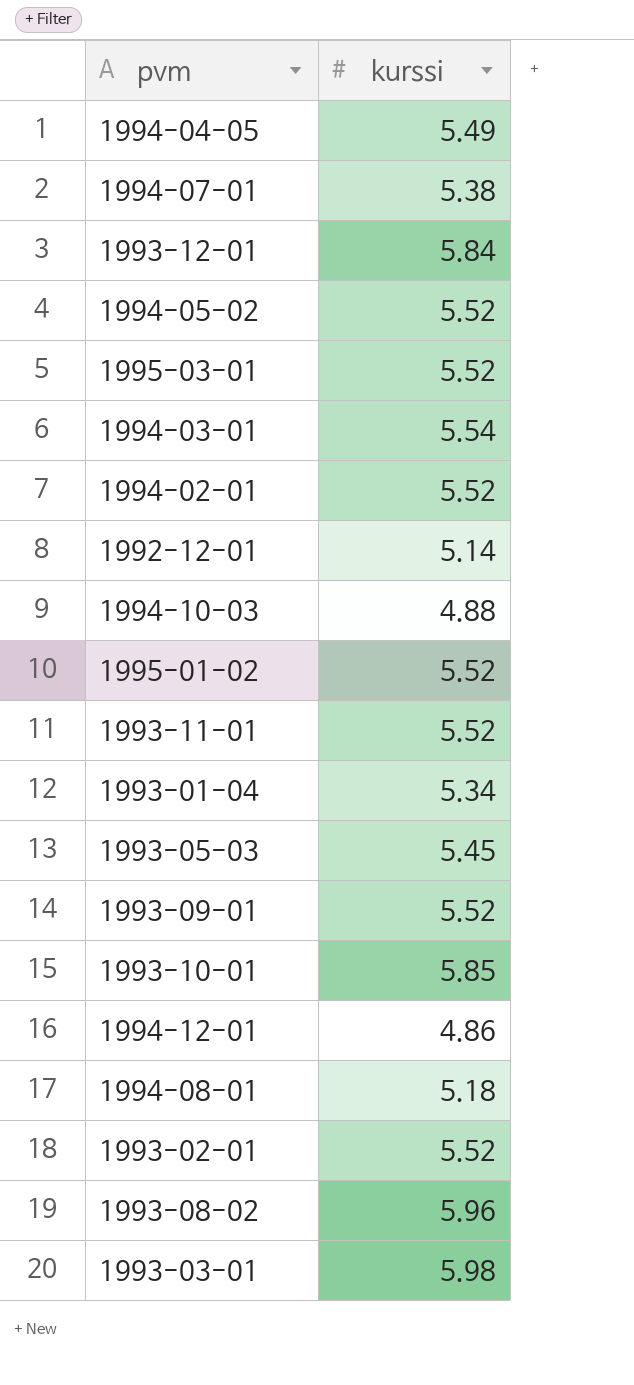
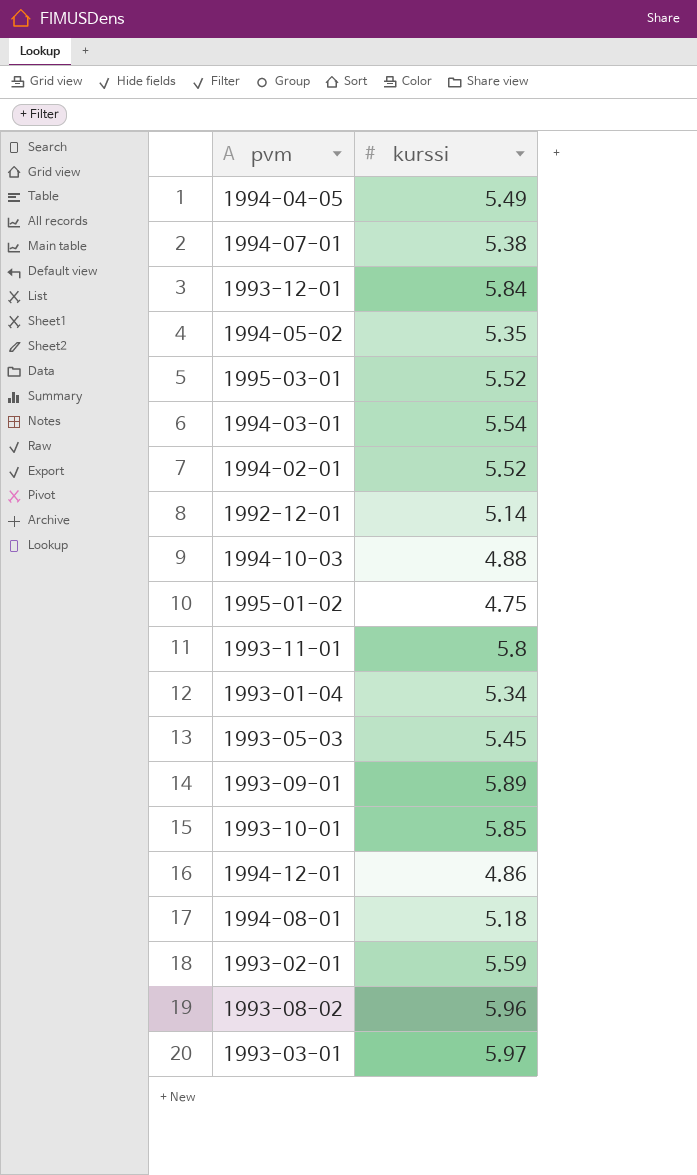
1994-05-02 | kurssi: 5.52 -> 5.35
1995-01-02 | kurssi: 5.52 -> 4.75
1993-11-01 | kurssi: 5.52 -> 5.8
1993-09-01 | kurssi: 5.52 -> 5.89
1993-02-01 | kurssi: 5.52 -> 5.59
1993-03-01 | kurssi: 5.98 -> 5.97

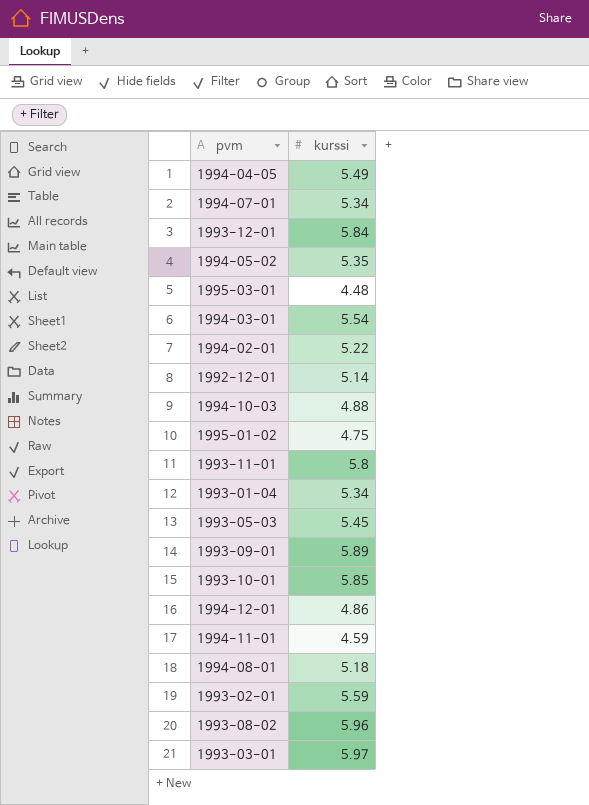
1994-07-01 | kurssi: 5.38 -> 5.34
1995-03-01 | kurssi: 5.52 -> 4.48
1994-02-01 | kurssi: 5.52 -> 5.22
row 1994-11-01: none -> 4.59

